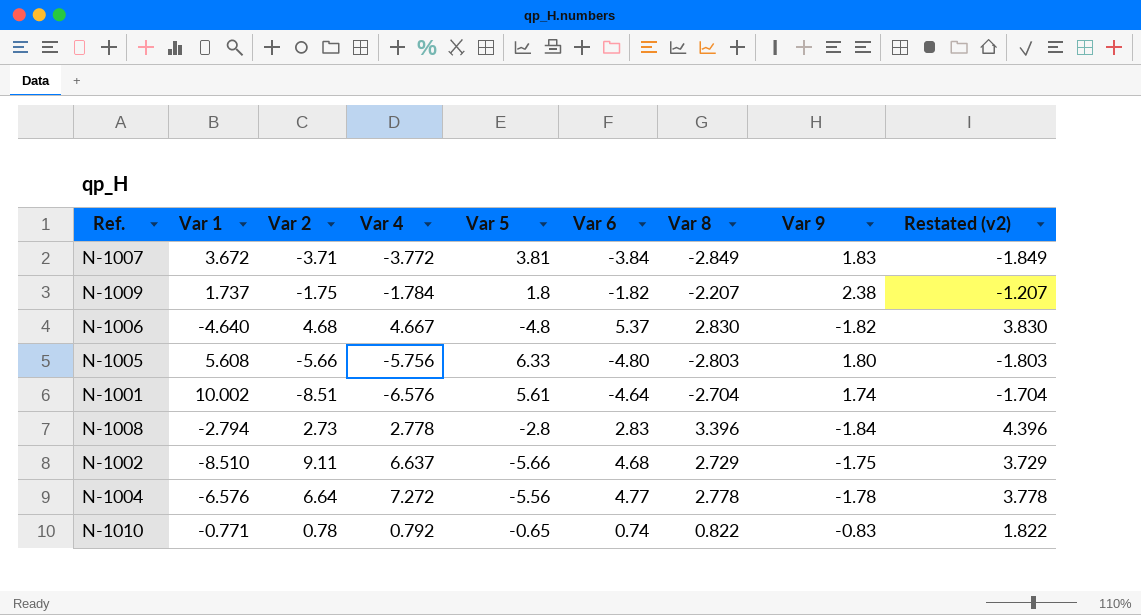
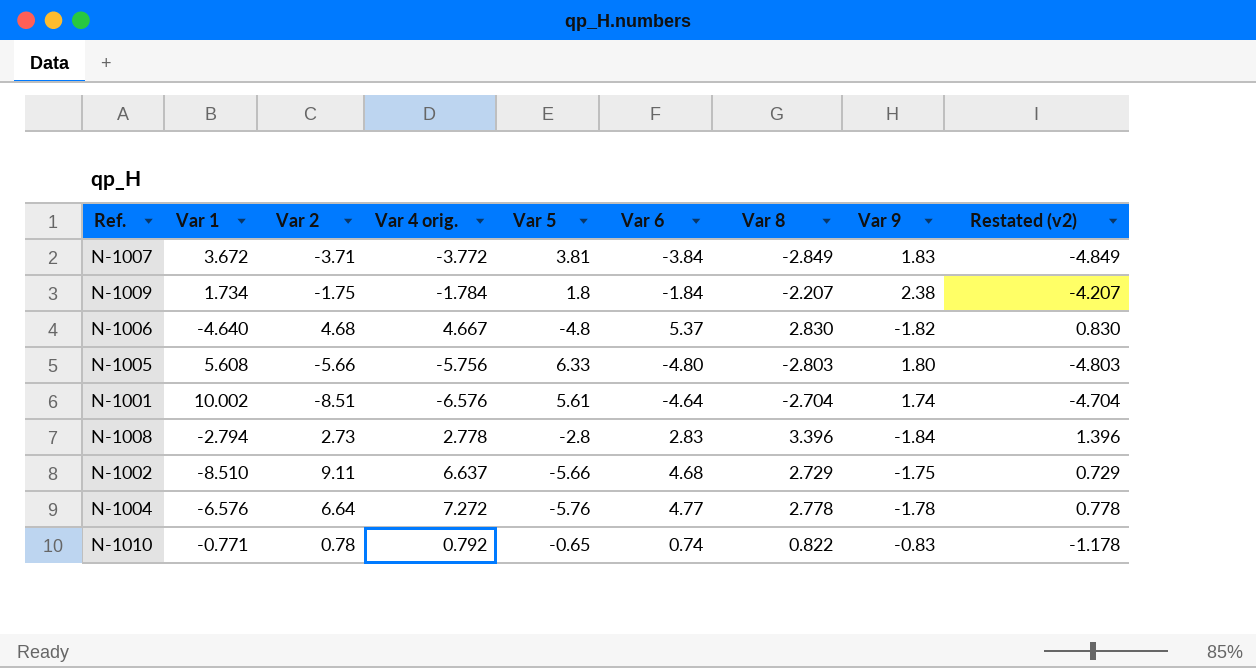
column name: Var 4 -> Var 4 orig.
column Restated (v2) | formula: [Var 8] + 1 -> [Var 8] - 2
N-1009 | Var 1: 1.737 -> 1.734
N-1009 | Var 6: -1.82 -> -1.84
N-1004 | Var 5: -5.56 -> -5.76

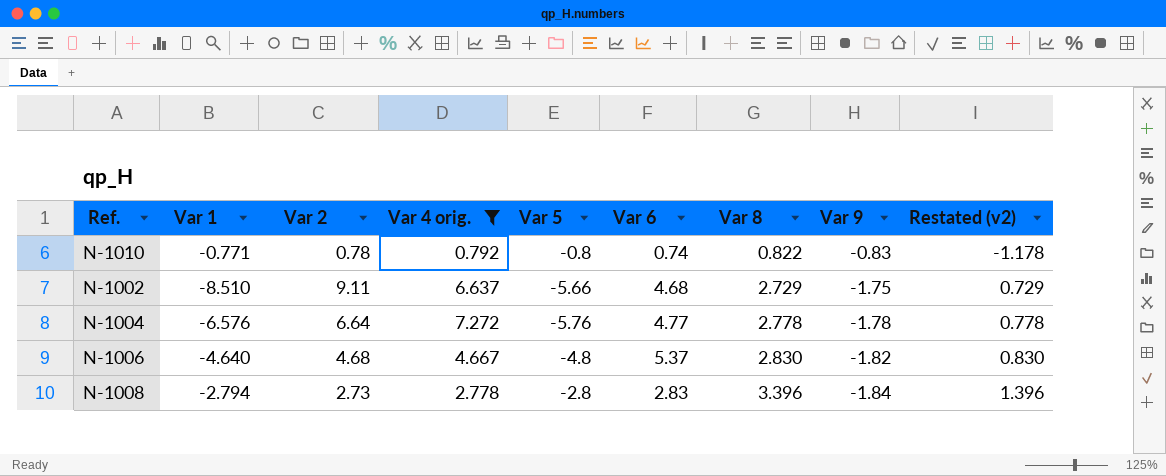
filter: none -> Var 4 orig. >= 0.792
row order: none -> Var 8 ascending
N-1010 | Var 5: -0.65 -> -0.8

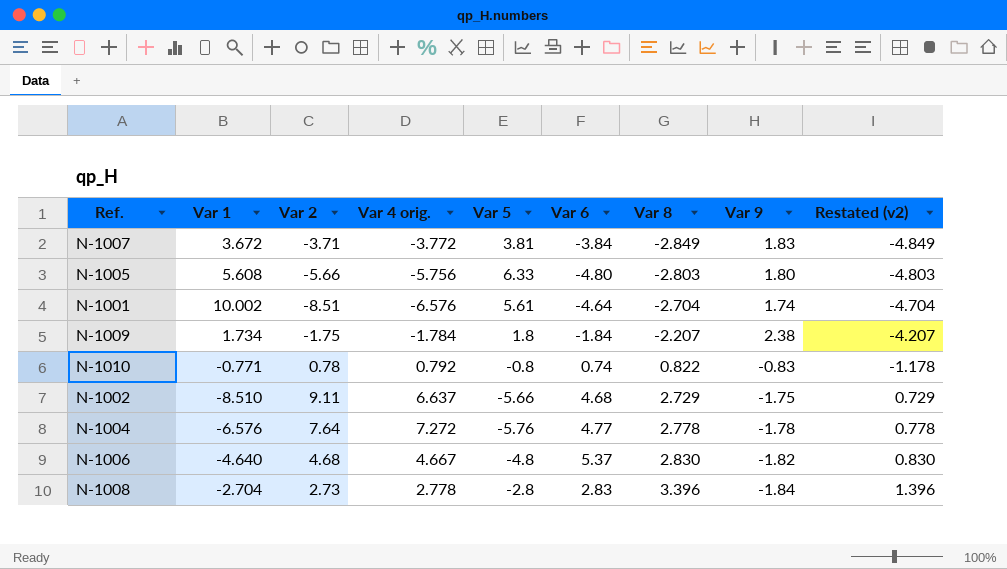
filter: Var 4 orig. >= 0.792 -> none
N-1004 | Var 2: 6.64 -> 7.64
N-1008 | Var 1: -2.794 -> -2.704

